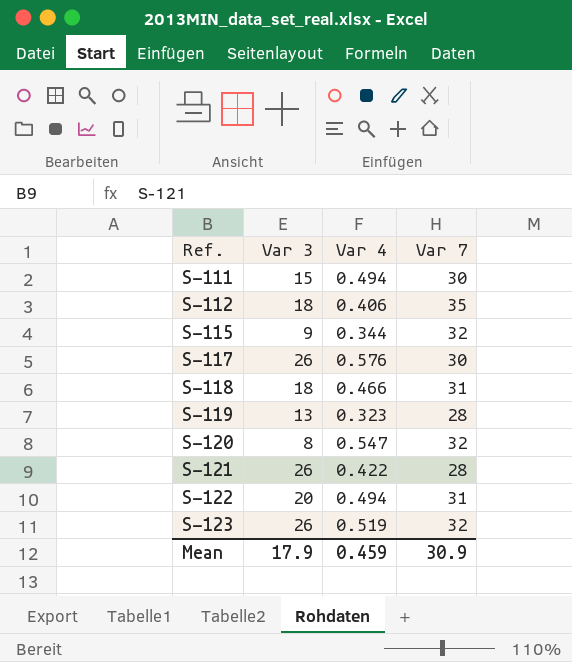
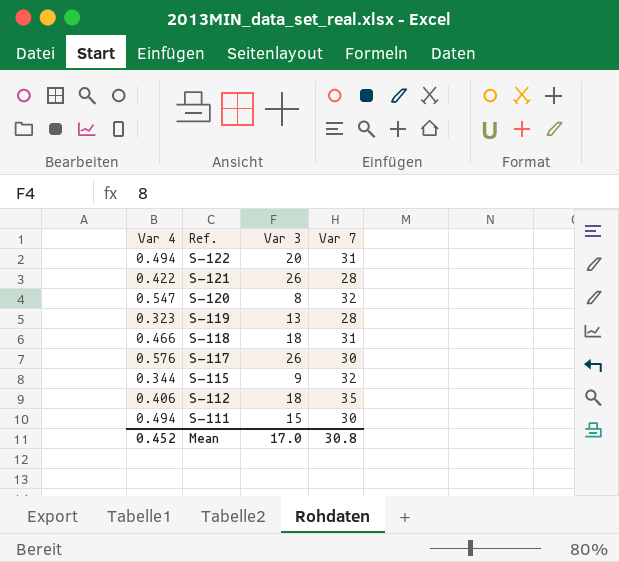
row order: Ref. ascending -> Ref. descending
column Var 4 | position: 3 -> 1
row S-123: 26 | 0.519 | 32 -> none
Mean | Var 4: 0.459 -> 0.452
Mean | Var 3: 17.9 -> 17.0
Mean | Var 7: 30.9 -> 30.8

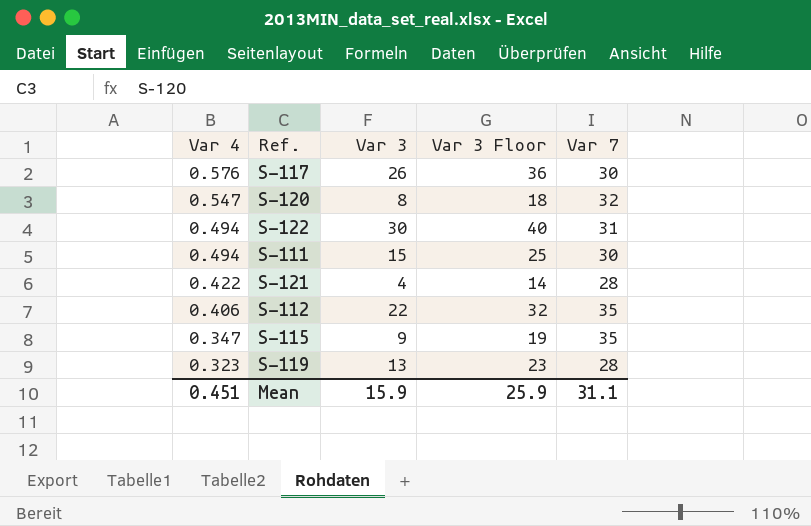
row order: Ref. descending -> Var 4 descending
column Var 3 Floor | formula: none -> [Var 3] + 10
row S-118: 0.466 | 18 | 31 -> none
S-122 | Var 3: 20 -> 30
S-121 | Var 3: 26 -> 4
S-112 | Var 3: 18 -> 22
S-115 | Var 4: 0.344 -> 0.347
S-115 | Var 7: 32 -> 35
Mean | Var 4: 0.452 -> 0.451
Mean | Var 3: 17.0 -> 15.9
Mean | Var 7: 30.8 -> 31.1

